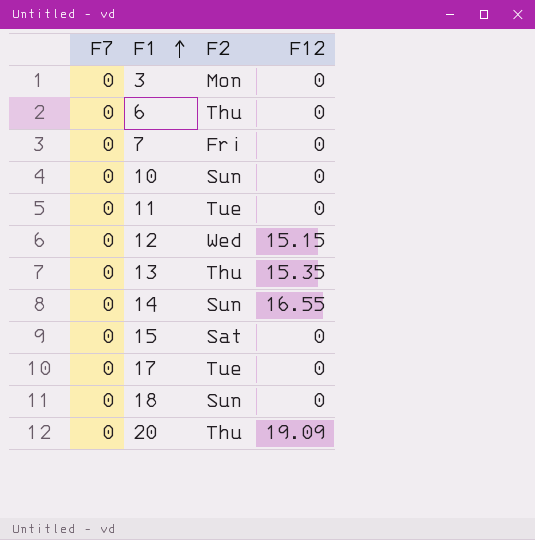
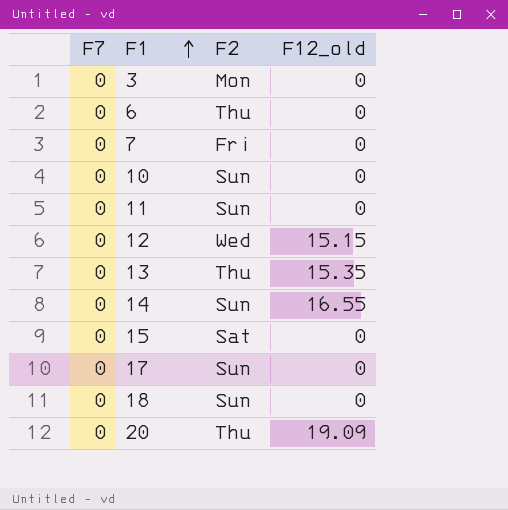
column name: F12 -> F12_old
11 | F2: Tue -> Sun
17 | F2: Tue -> Sun

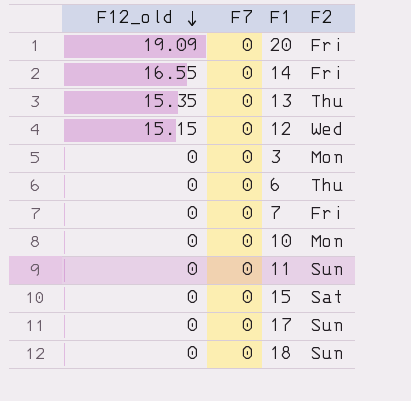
row order: F1 ascending -> F12_old descending
column F12_old | position: 4 -> 1
20 | F2: Thu -> Fri
14 | F2: Sun -> Fri
10 | F2: Sun -> Mon

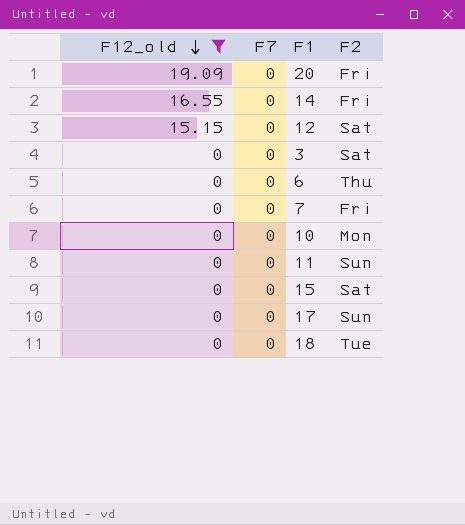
filter: none -> F12_old != 15.35
12 | F2: Wed -> Sat
3 | F2: Mon -> Sat
18 | F2: Sun -> Tue

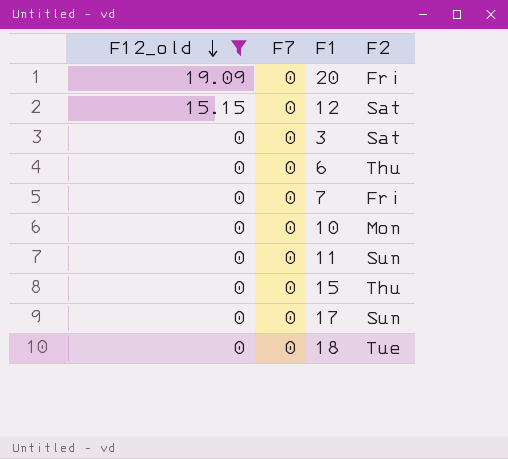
row 14: 16.55 | 0 | Fri -> none
15 | F2: Sat -> Thu

